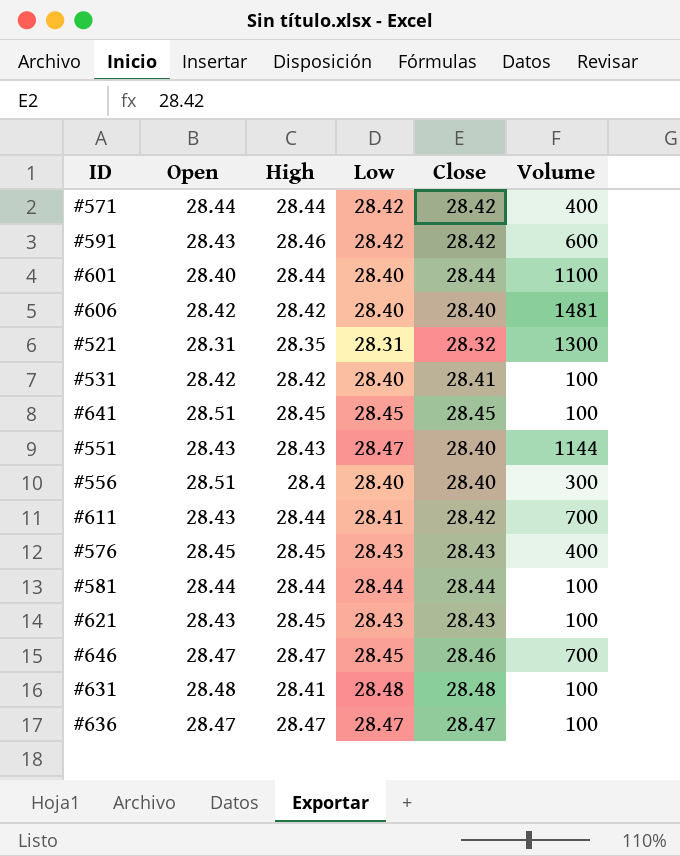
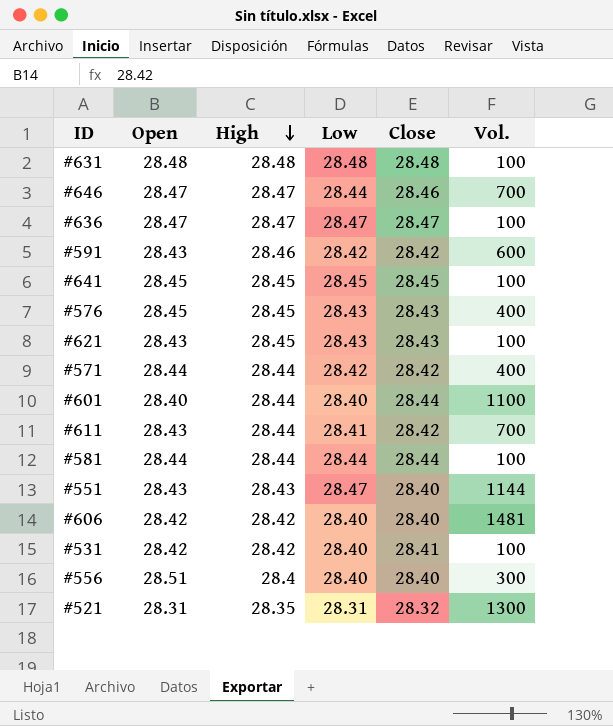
row order: none -> High descending
column name: Volume -> Vol.
#631 | High: 28.41 -> 28.48
#646 | Low: 28.45 -> 28.44
#641 | Open: 28.51 -> 28.45

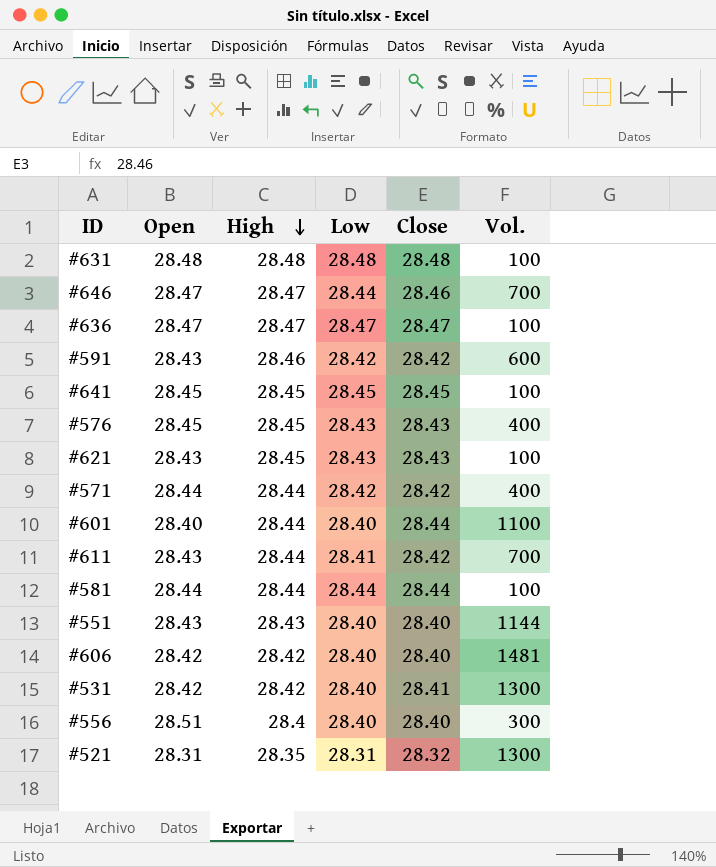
#551 | Low: 28.47 -> 28.40
#531 | Vol.: 100 -> 1300

